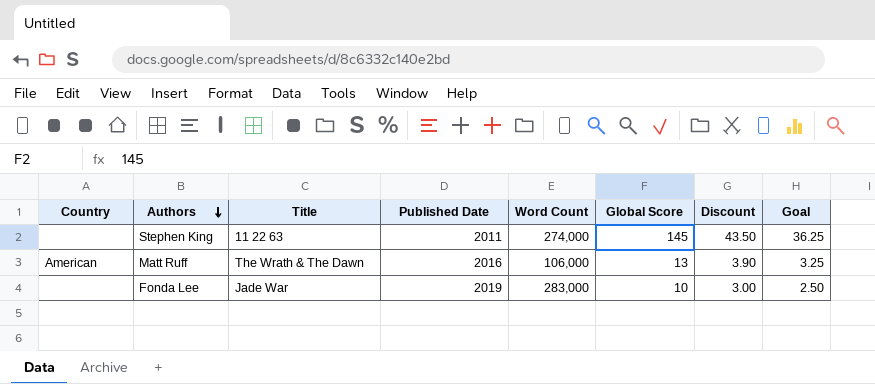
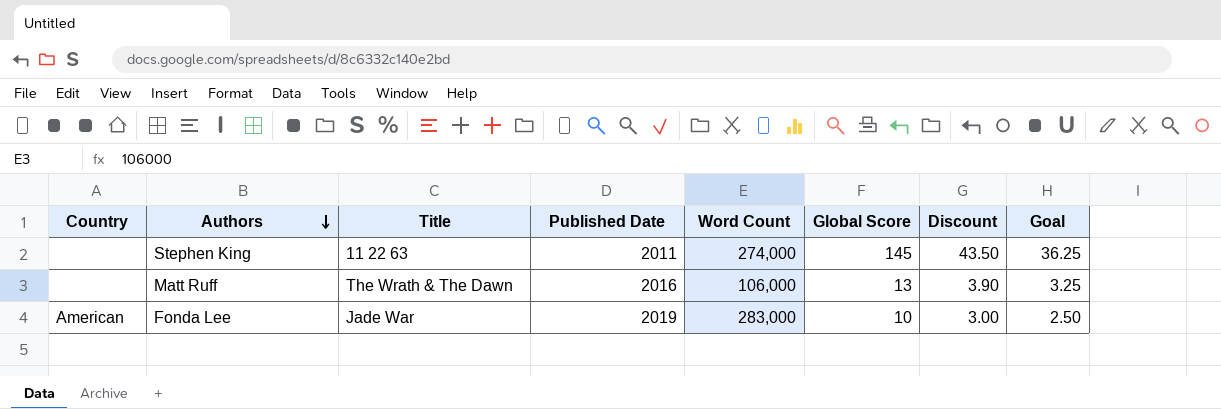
Matt Ruff | Country: American -> none
Fonda Lee | Country: none -> American

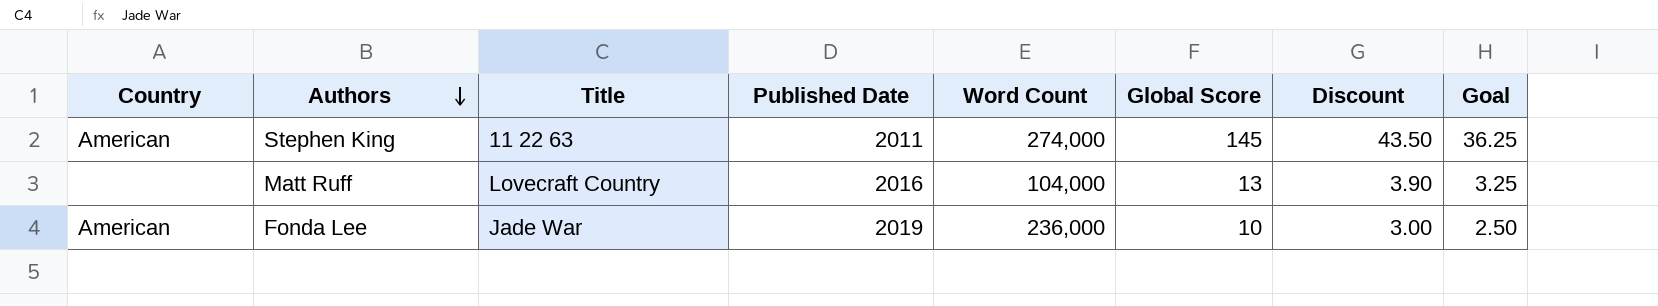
Stephen King | Country: none -> American
Matt Ruff | Title: The Wrath & The Dawn -> Lovecraft Country
Matt Ruff | Word Count: 106,000 -> 104,000
Fonda Lee | Word Count: 283,000 -> 236,000

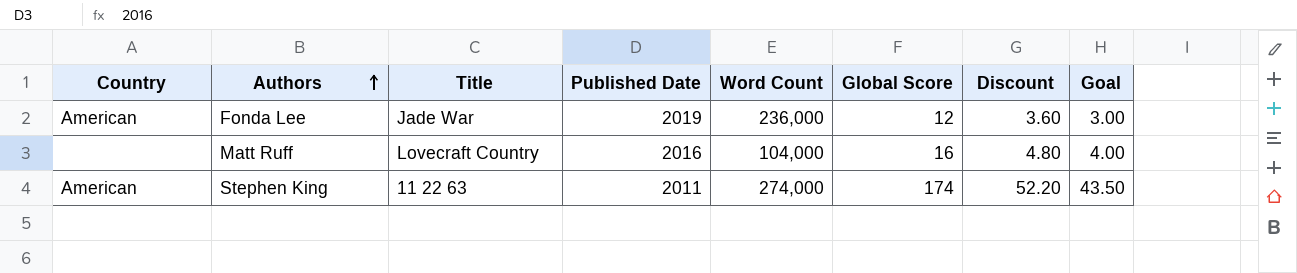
row order: Authors descending -> Authors ascending
Fonda Lee | Global Score: 10 -> 12
Fonda Lee | Discount: 3.00 -> 3.60
Fonda Lee | Goal: 2.50 -> 3.00
Matt Ruff | Global Score: 13 -> 16
Matt Ruff | Discount: 3.90 -> 4.80
Matt Ruff | Goal: 3.25 -> 4.00
Stephen King | Global Score: 145 -> 174
Stephen King | Discount: 43.50 -> 52.20
Stephen King | Goal: 36.25 -> 43.50

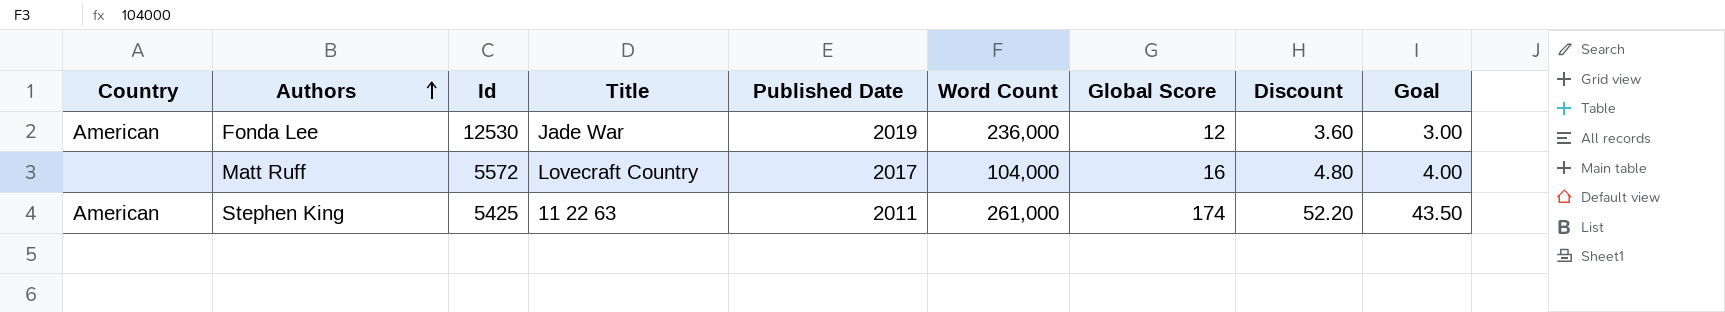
column Id | position: none -> 3
Matt Ruff | Published Date: 2016 -> 2017
Stephen King | Word Count: 274,000 -> 261,000

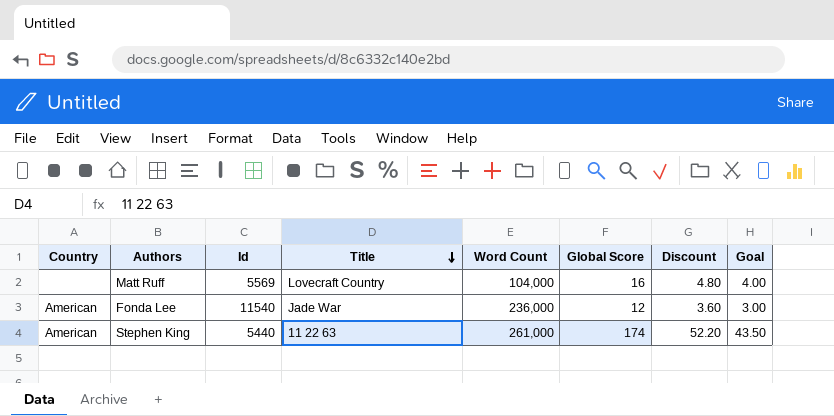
row order: Authors ascending -> Title descending
column Published Date | position: 5 -> none
Matt Ruff | Id: 5572 -> 5569
Fonda Lee | Id: 12530 -> 11540
Stephen King | Id: 5425 -> 5440

